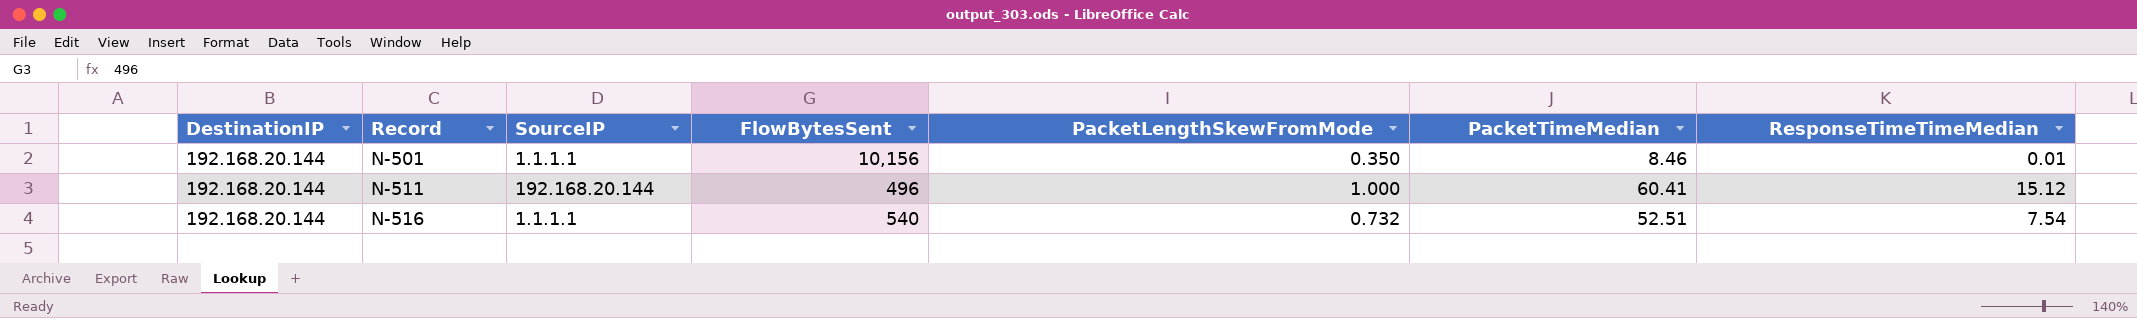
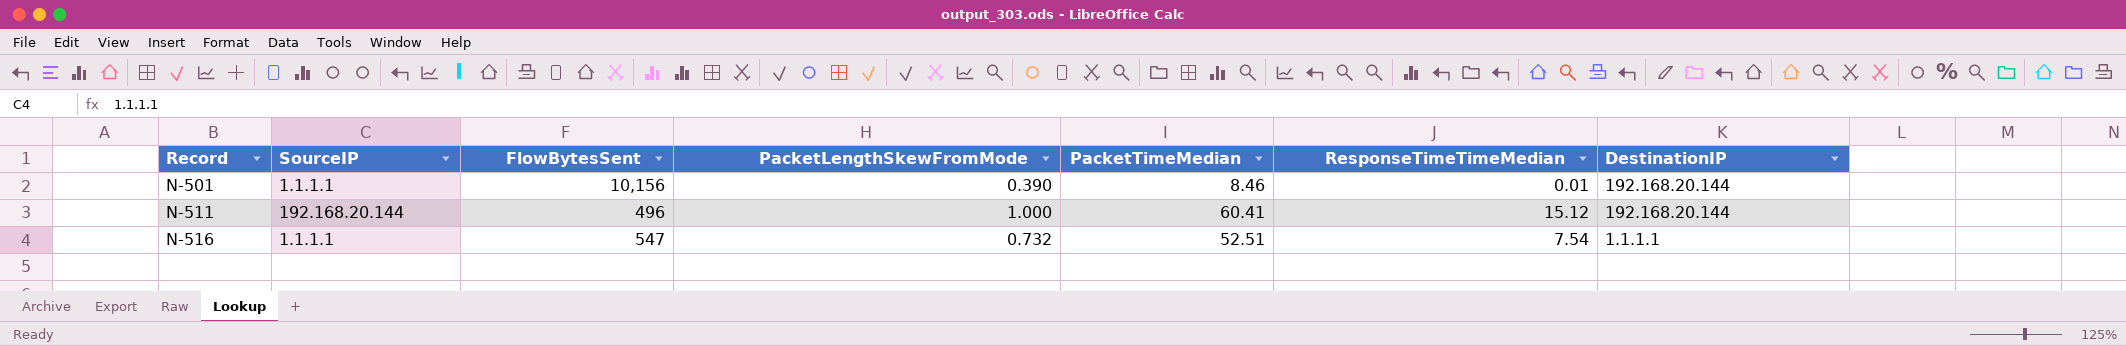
column DestinationIP | position: 1 -> 7
N-501 | PacketLengthSkewFromMode: 0.350 -> 0.390
N-516 | FlowBytesSent: 540 -> 547
N-516 | DestinationIP: 192.168.20.144 -> 1.1.1.1

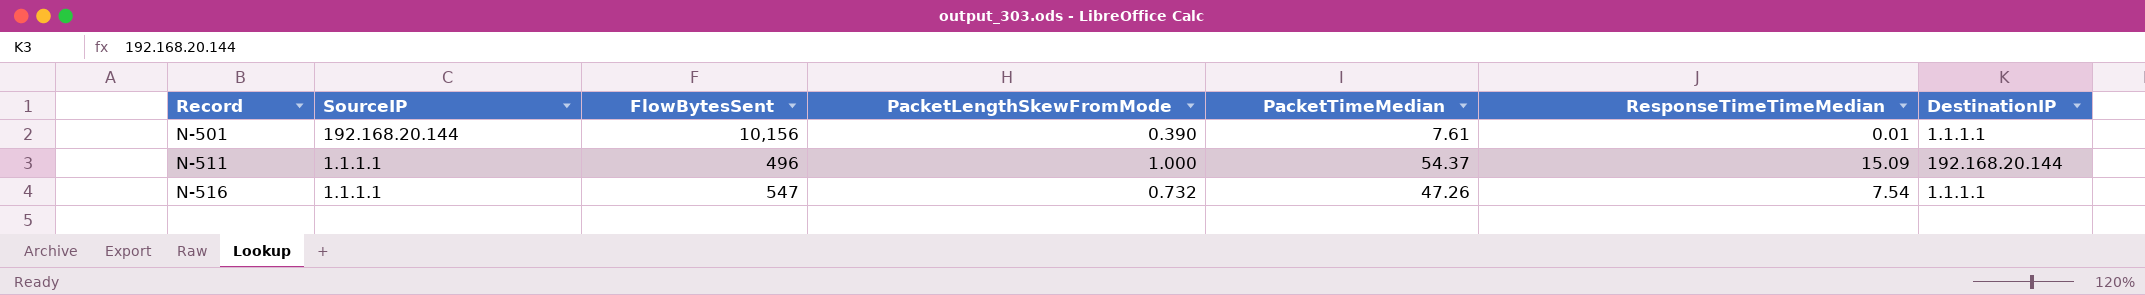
N-501 | SourceIP: 1.1.1.1 -> 192.168.20.144
N-501 | PacketTimeMedian: 8.46 -> 7.61
N-501 | DestinationIP: 192.168.20.144 -> 1.1.1.1
N-511 | SourceIP: 192.168.20.144 -> 1.1.1.1
N-511 | PacketTimeMedian: 60.41 -> 54.37
N-511 | ResponseTimeTimeMedian: 15.12 -> 15.09
N-516 | PacketTimeMedian: 52.51 -> 47.26

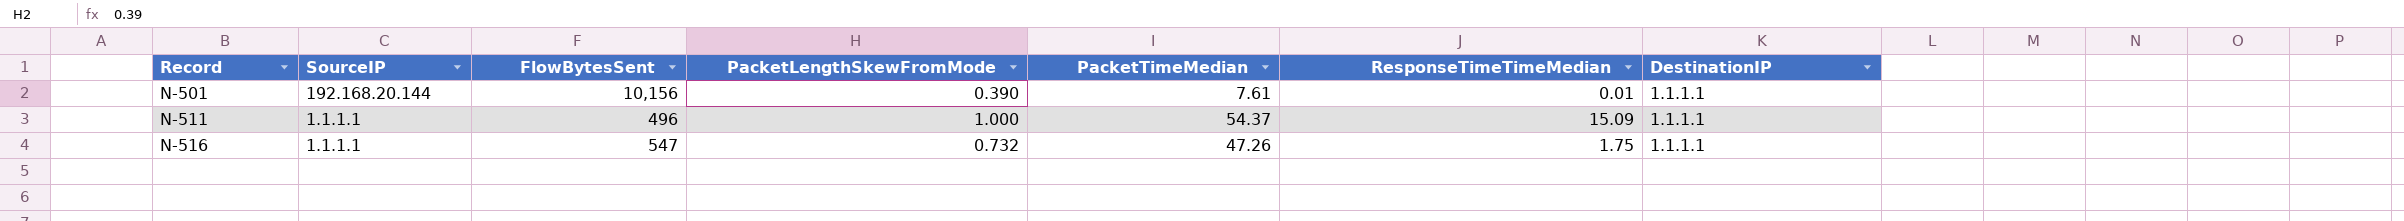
N-511 | DestinationIP: 192.168.20.144 -> 1.1.1.1
N-516 | ResponseTimeTimeMedian: 7.54 -> 1.75

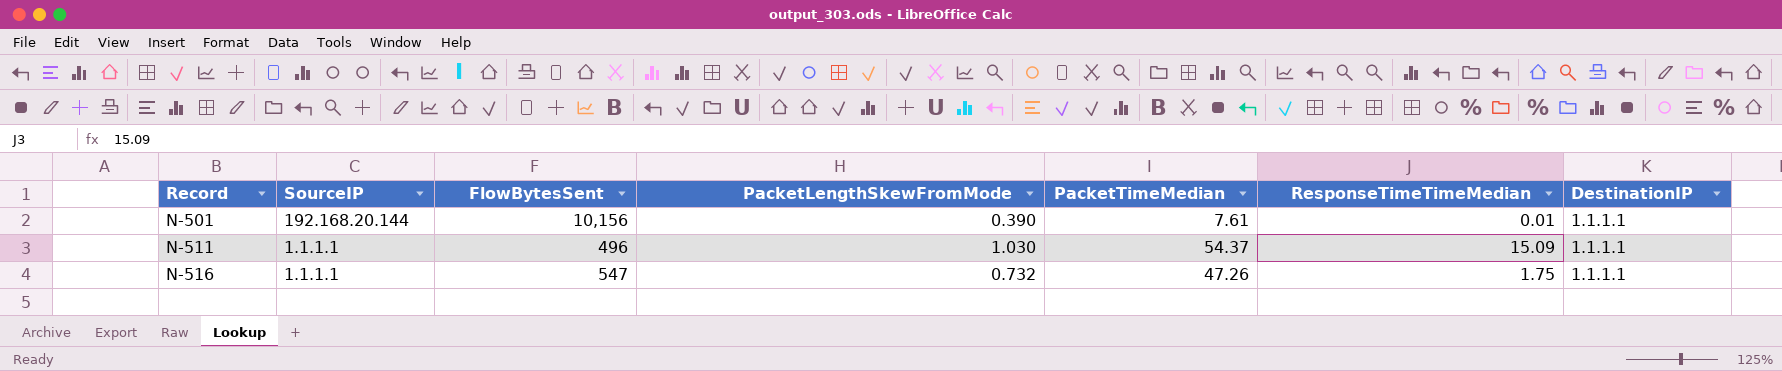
N-511 | PacketLengthSkewFromMode: 1.000 -> 1.030

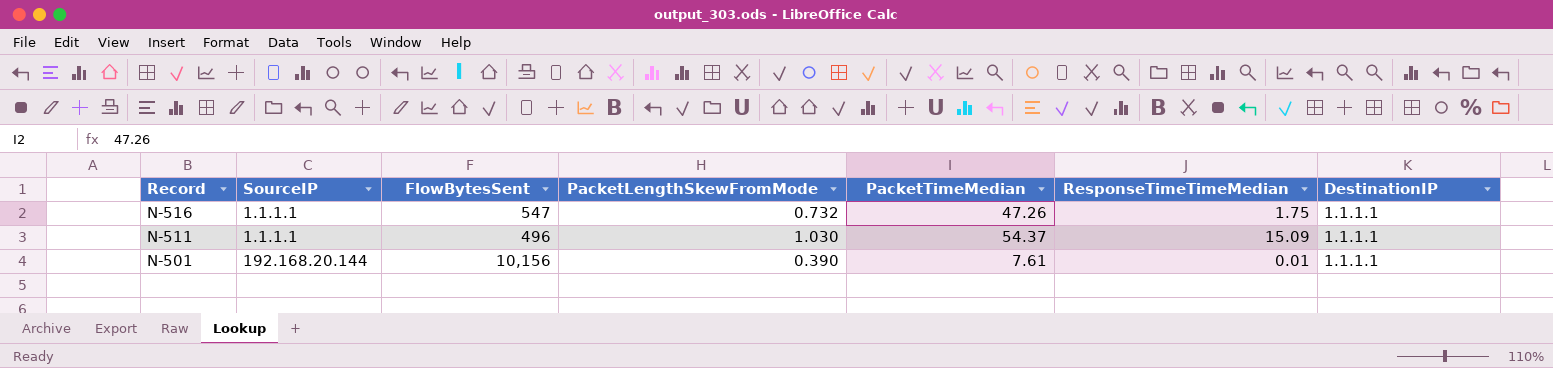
row order: Record ascending -> Record descending

